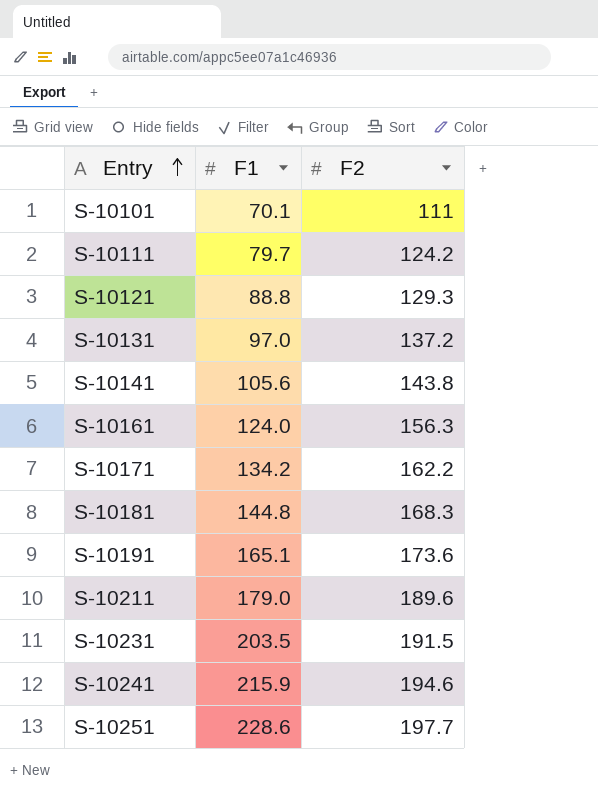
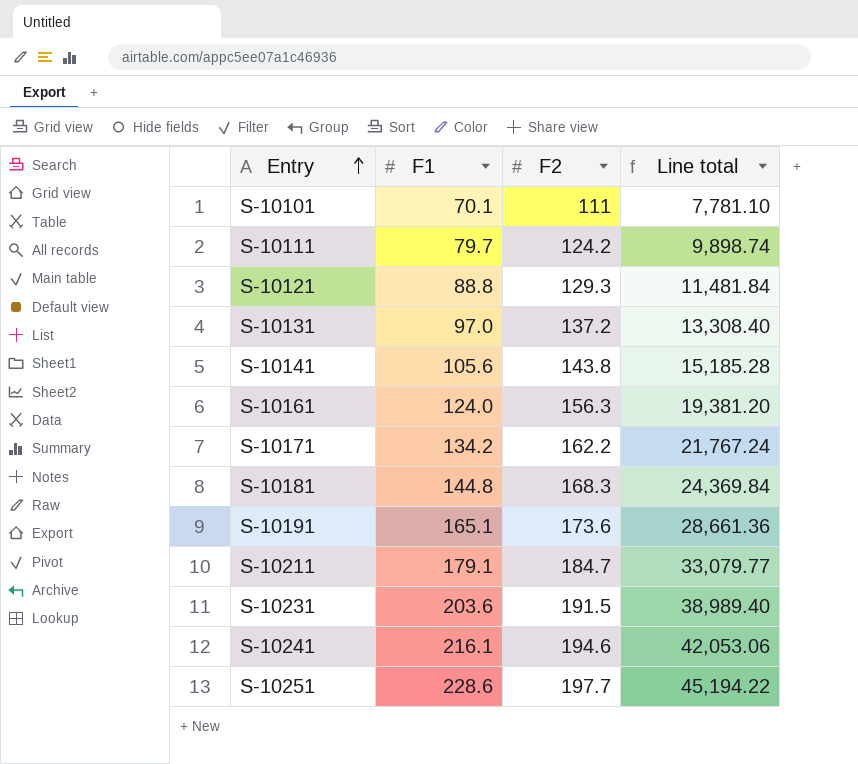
column Line total | formula: none -> [F1] * [F2]
S-10211 | F1: 179.0 -> 179.1
S-10211 | F2: 189.6 -> 184.7
S-10231 | F1: 203.5 -> 203.6
S-10241 | F1: 215.9 -> 216.1

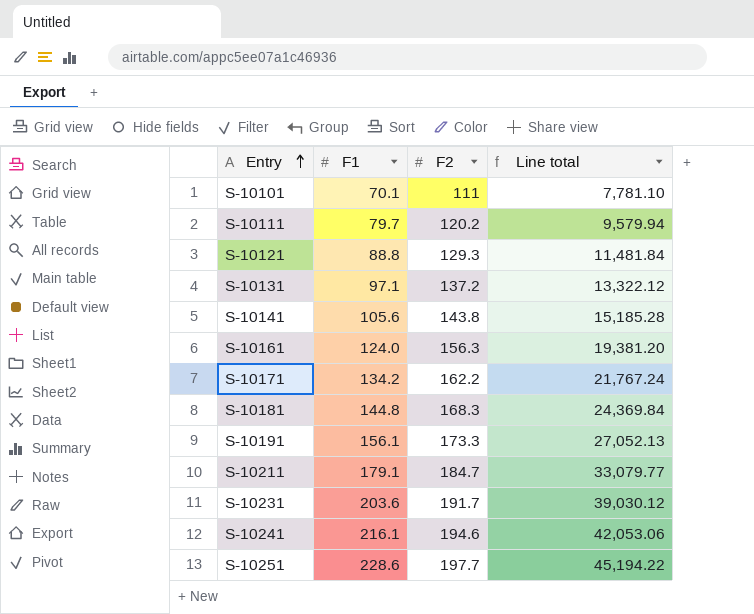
S-10111 | F2: 124.2 -> 120.2
S-10111 | Line total: 9,898.74 -> 9,579.94
S-10131 | F1: 97.0 -> 97.1
S-10131 | Line total: 13,308.40 -> 13,322.12
S-10191 | F1: 165.1 -> 156.1
S-10191 | F2: 173.6 -> 173.3
S-10191 | Line total: 28,661.36 -> 27,052.13
S-10231 | F2: 191.5 -> 191.7
S-10231 | Line total: 38,989.40 -> 39,030.12

